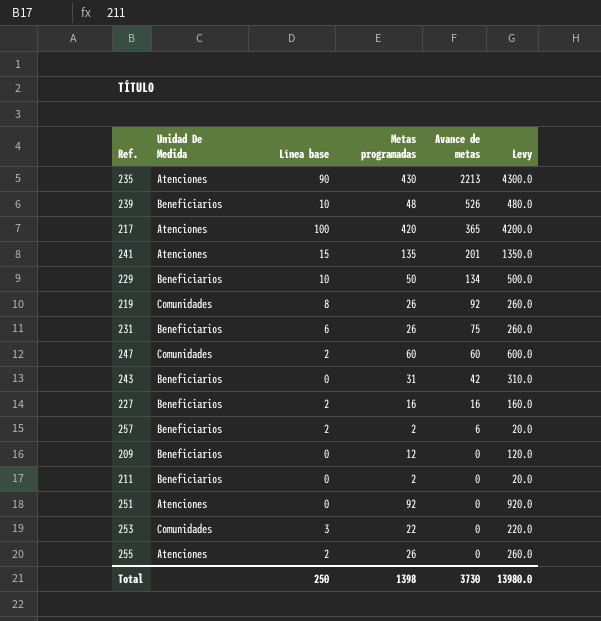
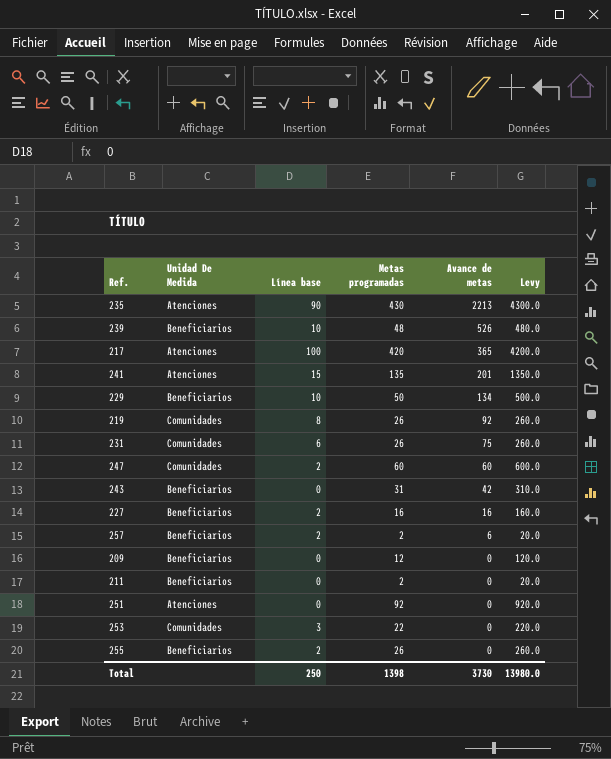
231 | Unidad De Medida: Beneficiarios -> Comunidades
255 | Unidad De Medida: Atenciones -> Beneficiarios

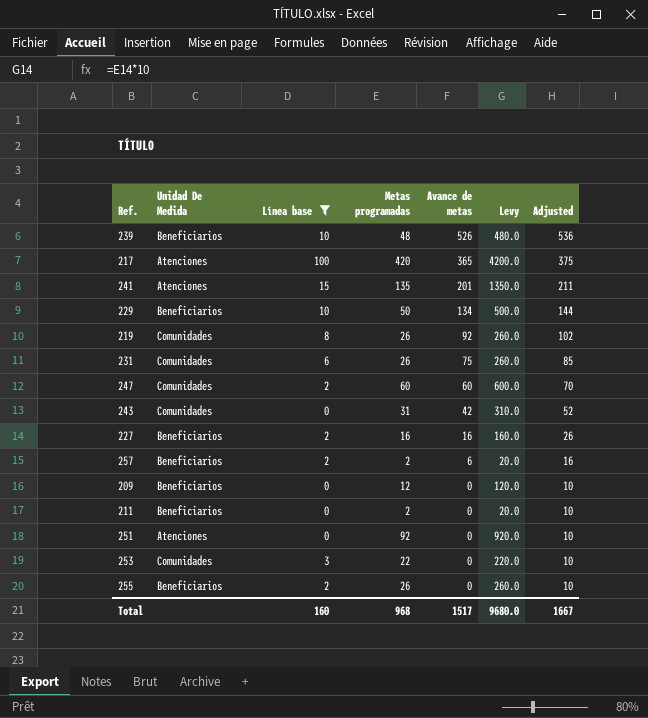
filter: none -> Línea base != 90
column Adjusted | formula: none -> [Avance de metas] + 10
243 | Unidad De Medida: Beneficiarios -> Comunidades
Total | Línea base: 250 -> 160
Total | Metas programadas: 1398 -> 968
Total | Avance de metas: 3730 -> 1517
Total | Levy: 13980.0 -> 9680.0

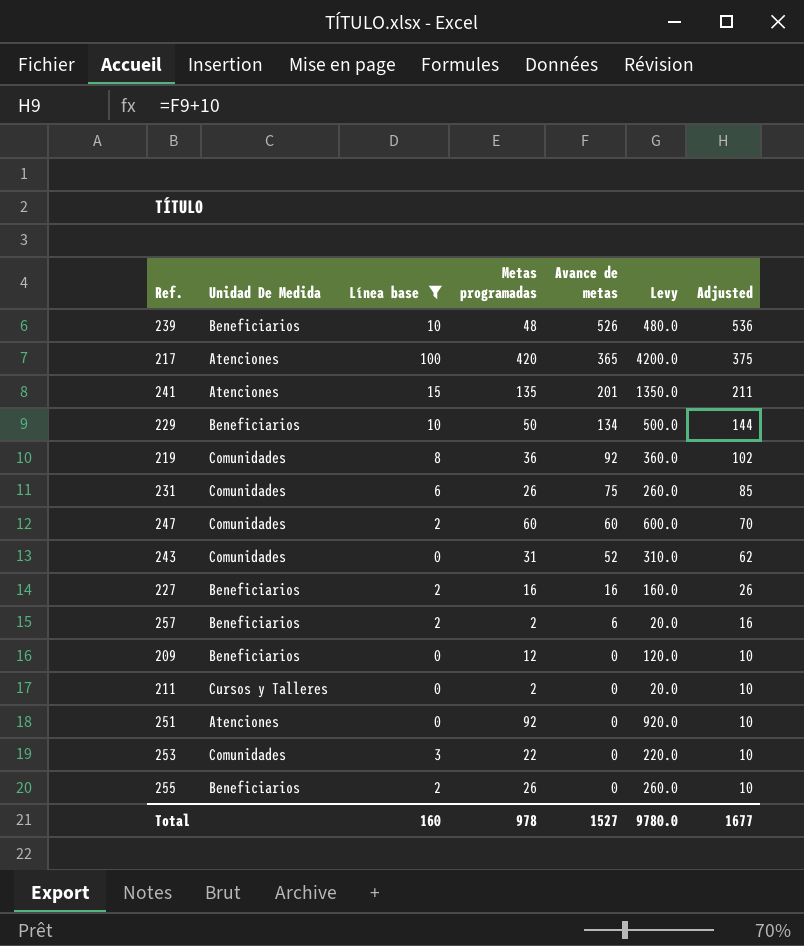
219 | Metas programadas: 26 -> 36
219 | Levy: 260.0 -> 360.0
243 | Avance de metas: 42 -> 52
243 | Adjusted: 52 -> 62
211 | Unidad De Medida: Beneficiarios -> Cursos y Talleres
Total | Metas programadas: 968 -> 978
Total | Avance de metas: 1517 -> 1527
Total | Levy: 9680.0 -> 9780.0
Total | Adjusted: 1667 -> 1677

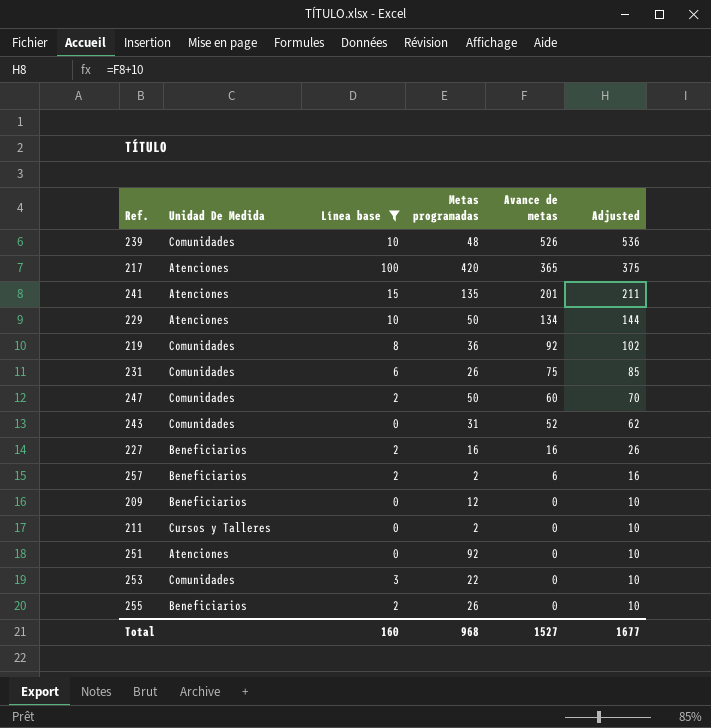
column Levy | formula: [Metas programadas] * 10 -> none
239 | Unidad De Medida: Beneficiarios -> Comunidades
229 | Unidad De Medida: Beneficiarios -> Atenciones
247 | Metas programadas: 60 -> 50
Total | Metas programadas: 978 -> 968

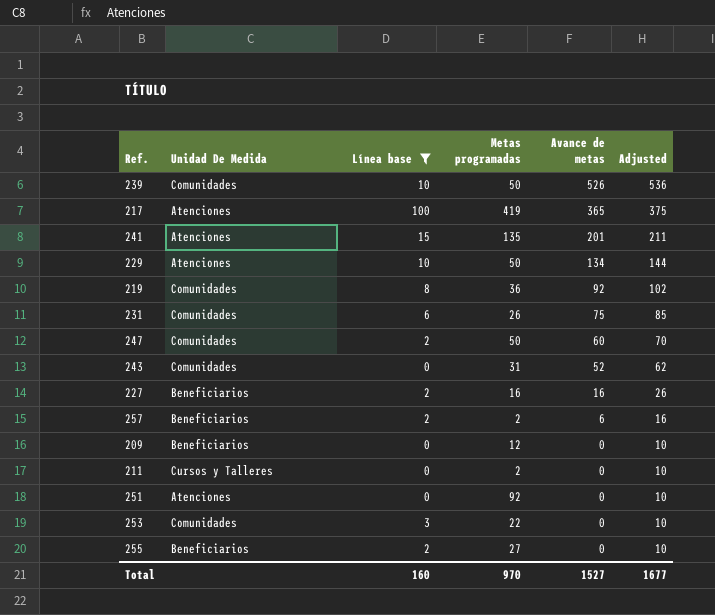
239 | Metas programadas: 48 -> 50
217 | Metas programadas: 420 -> 419
255 | Metas programadas: 26 -> 27
Total | Metas programadas: 968 -> 970

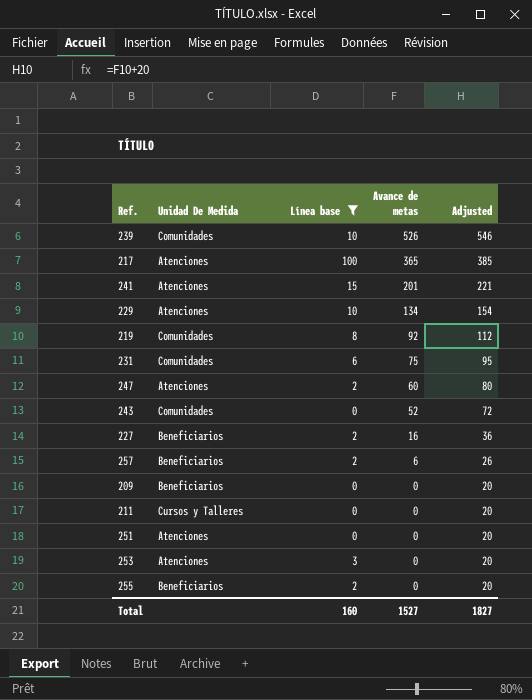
column Metas programadas | position: 4 -> none
column Adjusted | formula: [Avance de metas] + 10 -> [Avance de metas] + 20
247 | Unidad De Medida: Comunidades -> Atenciones
253 | Unidad De Medida: Comunidades -> Atenciones
Total | Adjusted: 1677 -> 1827

